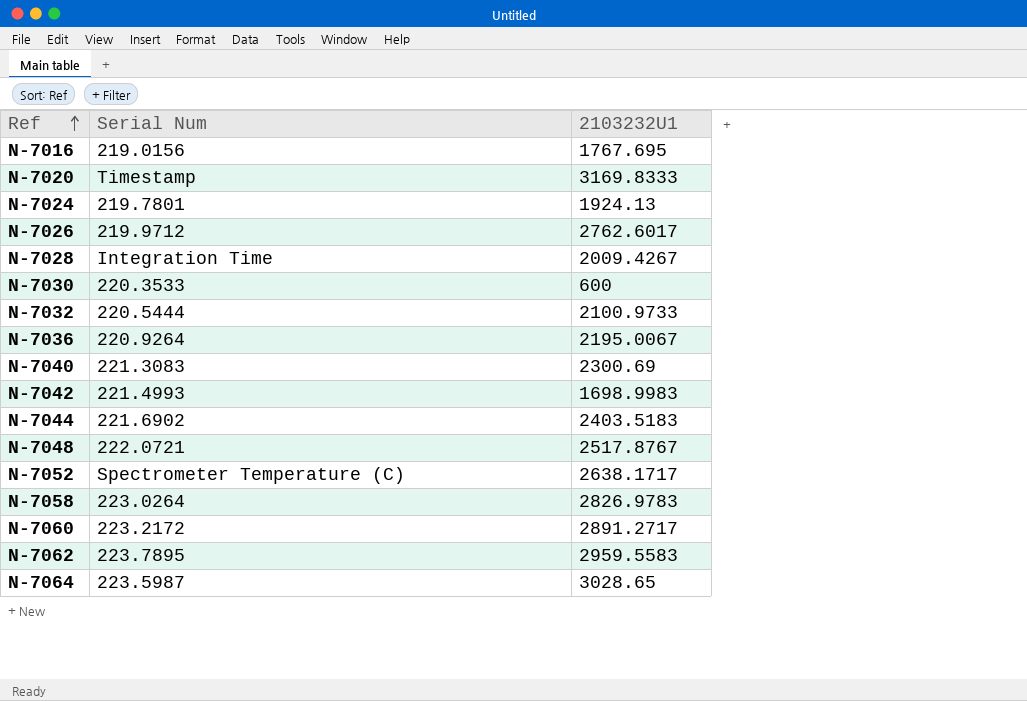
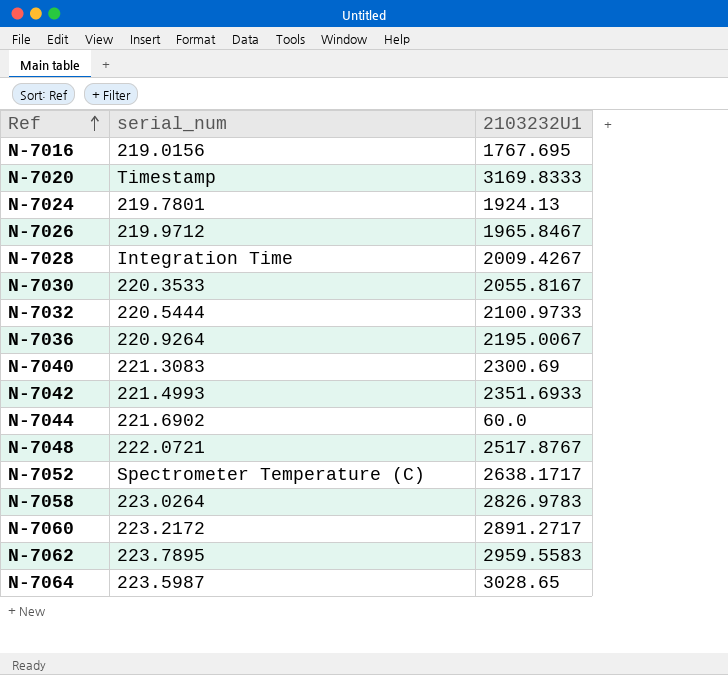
column name: Serial Num -> serial_num
N-7026 | 2103232U1: 2762.6017 -> 1965.8467
N-7030 | 2103232U1: 600 -> 2055.8167
N-7042 | 2103232U1: 1698.9983 -> 2351.6933
N-7044 | 2103232U1: 2403.5183 -> 60.0

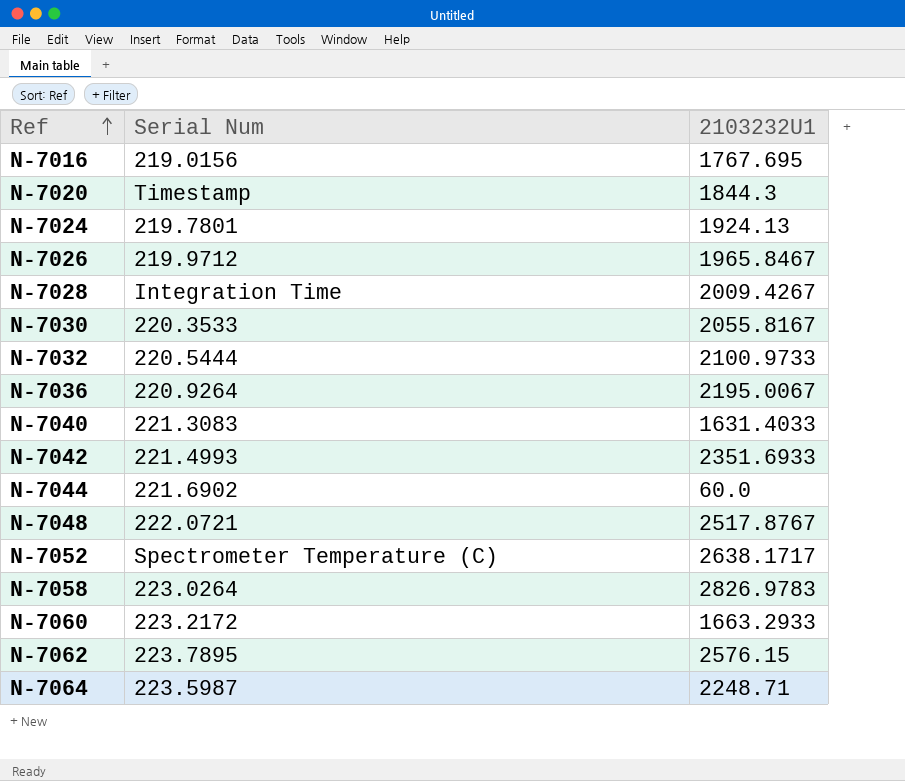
column name: serial_num -> Serial Num
N-7020 | 2103232U1: 3169.8333 -> 1844.3
N-7040 | 2103232U1: 2300.69 -> 1631.4033
N-7060 | 2103232U1: 2891.2717 -> 1663.2933
N-7062 | 2103232U1: 2959.5583 -> 2576.15
N-7064 | 2103232U1: 3028.65 -> 2248.71

